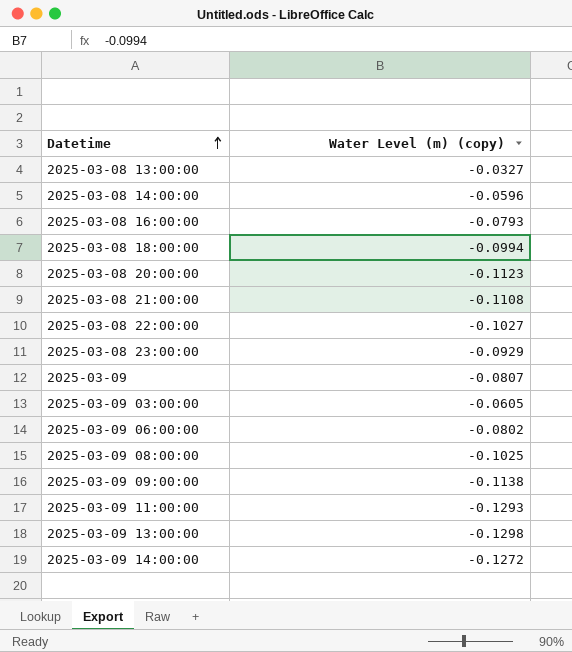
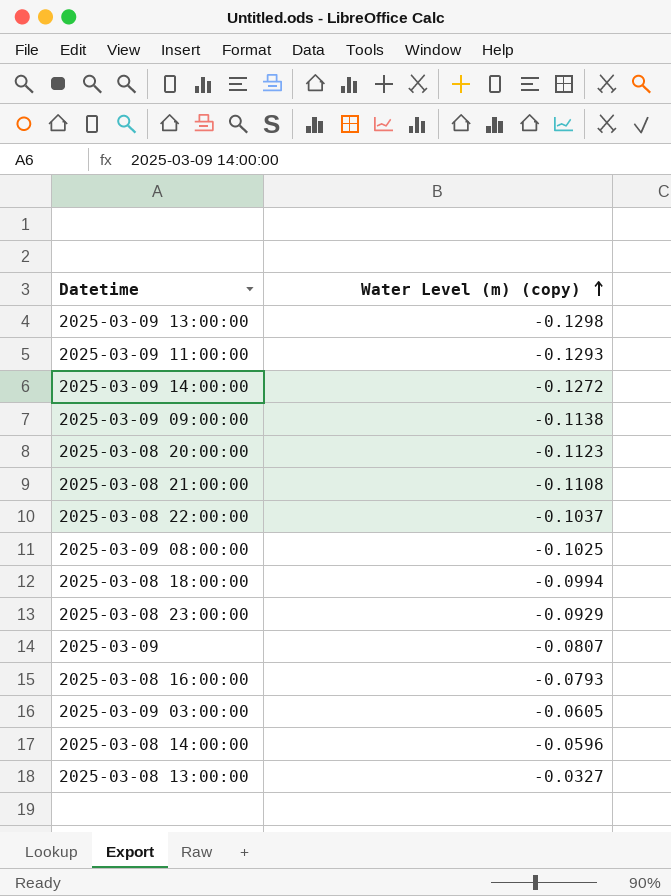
row order: Datetime ascending -> Water Level (m) (copy) ascending
row 2025-03-09 06:00:00: -0.0802 -> none
2025-03-08 22:00:00 | Water Level (m) (copy): -0.1027 -> -0.1037

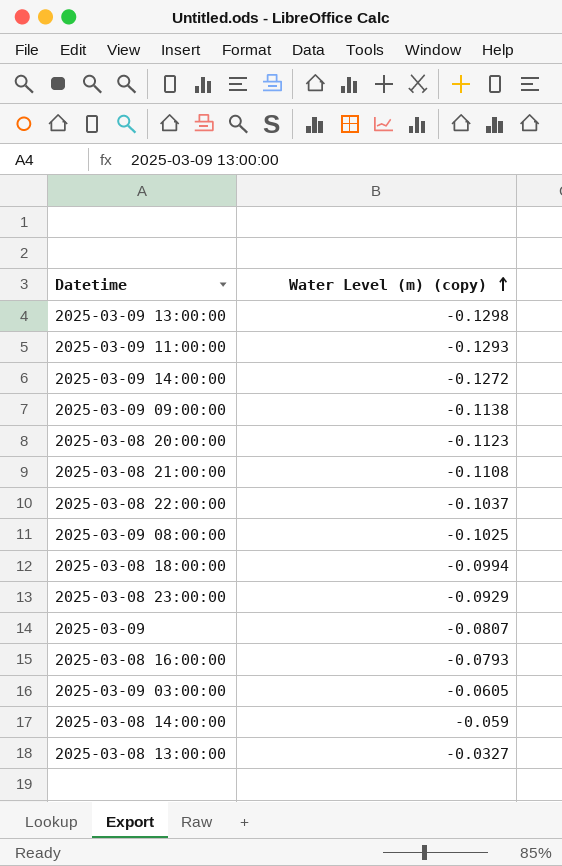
2025-03-08 14:00:00 | Water Level (m) (copy): -0.0596 -> -0.059

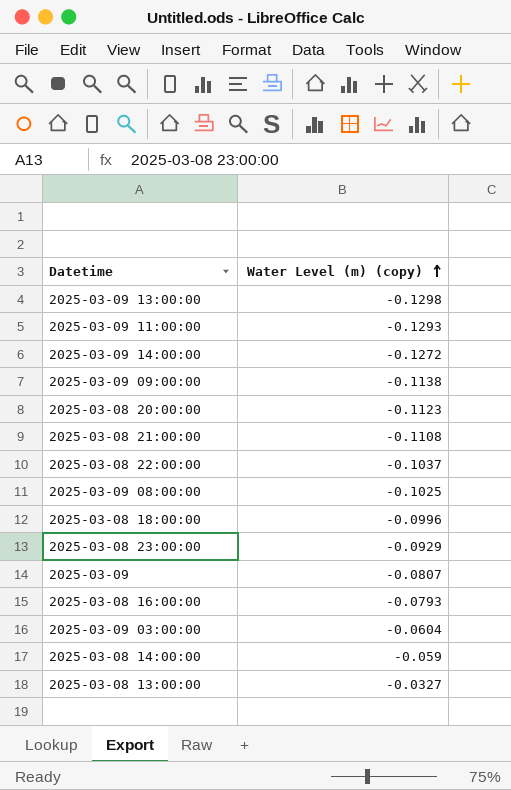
2025-03-08 18:00:00 | Water Level (m) (copy): -0.0994 -> -0.0996
2025-03-09 03:00:00 | Water Level (m) (copy): -0.0605 -> -0.0604

